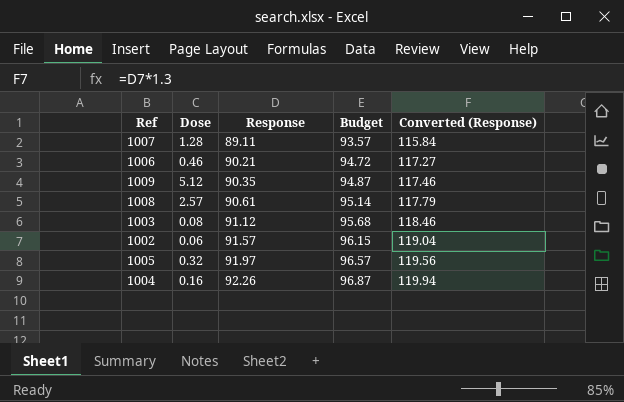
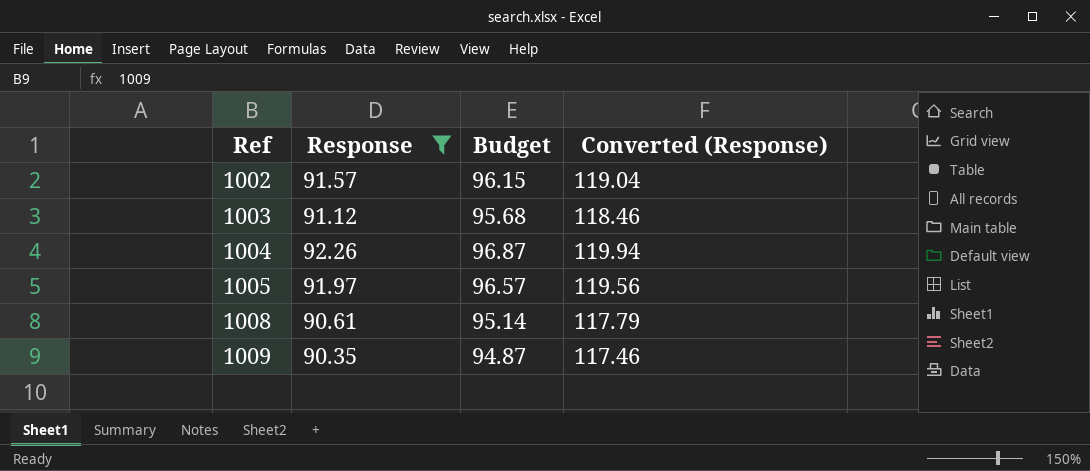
filter: none -> Response >= 90.35
row order: Response ascending -> Ref ascending
column Dose | position: 2 -> none

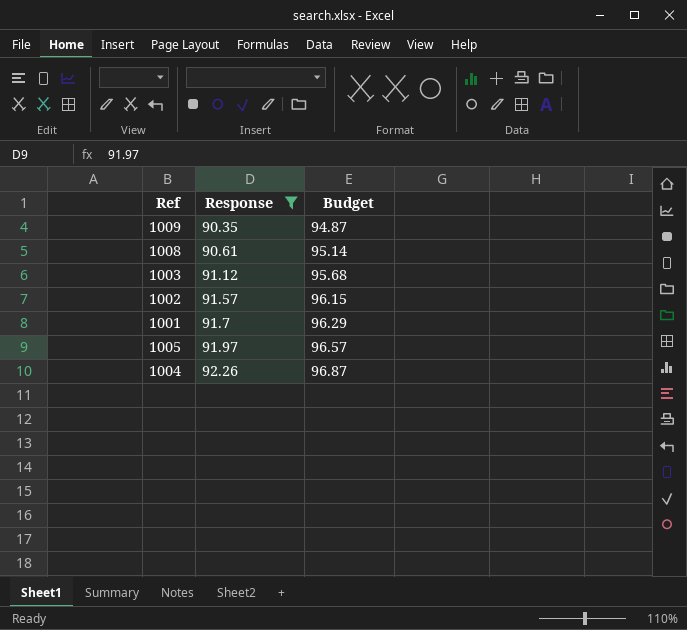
row order: Ref ascending -> Response ascending
column Converted (Response) | formula: [Response] * 1.3 -> none
row 1001: none -> 91.7 | 96.29

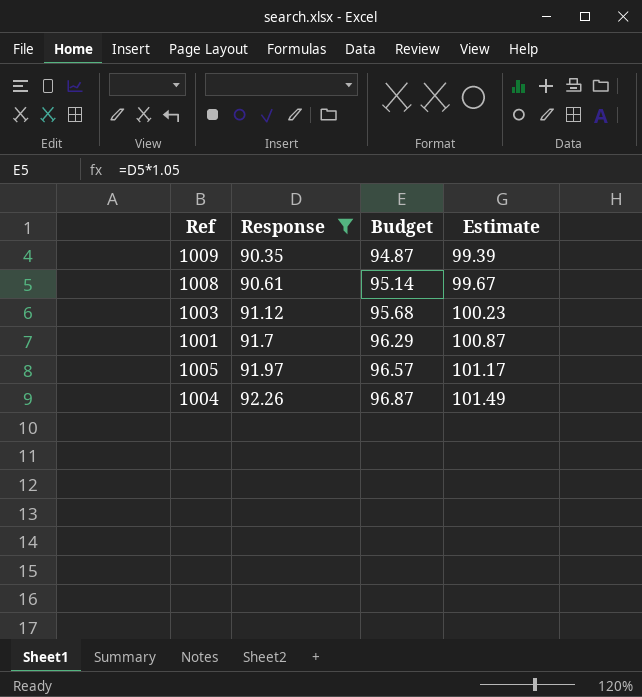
column Estimate | formula: none -> [Response] * 1.1
row 1002: 91.57 | 96.15 -> none

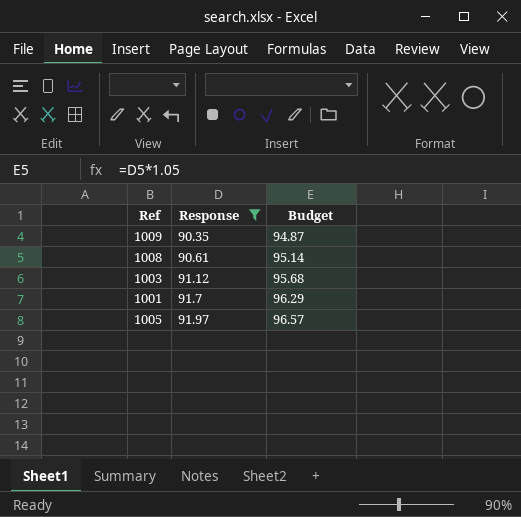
column Estimate | formula: [Response] * 1.1 -> none
row 1004: 92.26 | 96.87 | 101.49 -> none

